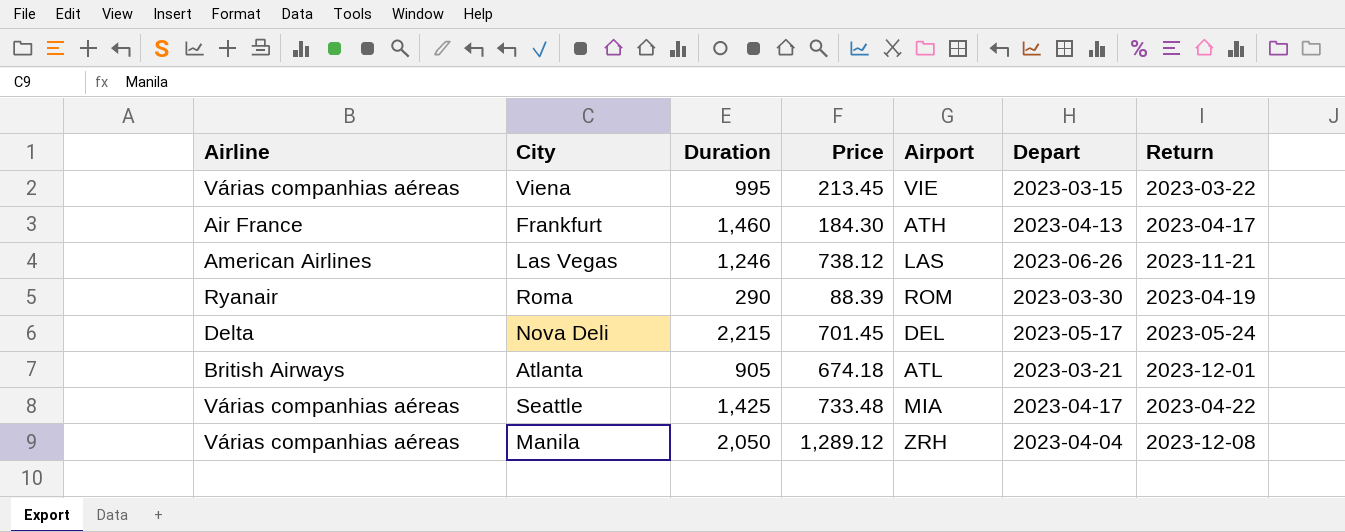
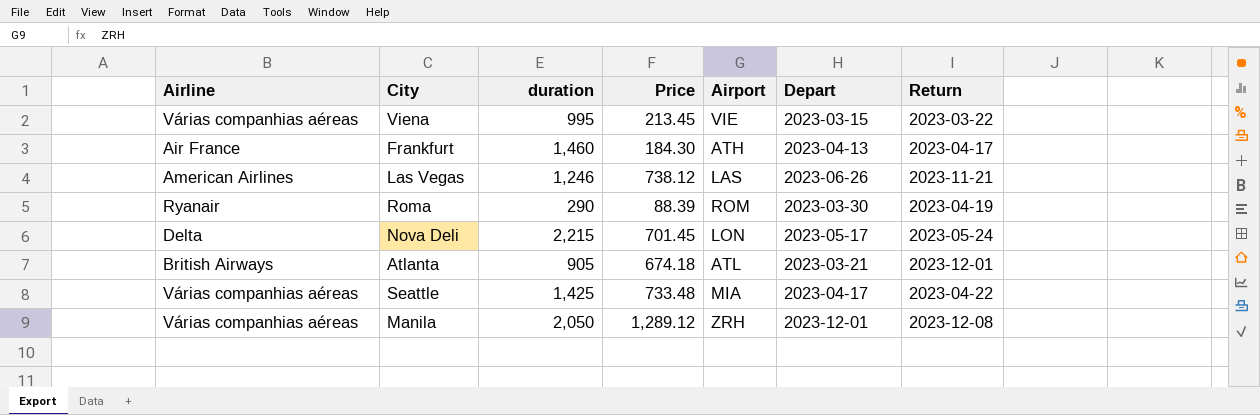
column name: Duration -> duration
Nova Deli | Airport: DEL -> LON
Manila | Depart: 2023-04-04 -> 2023-12-01

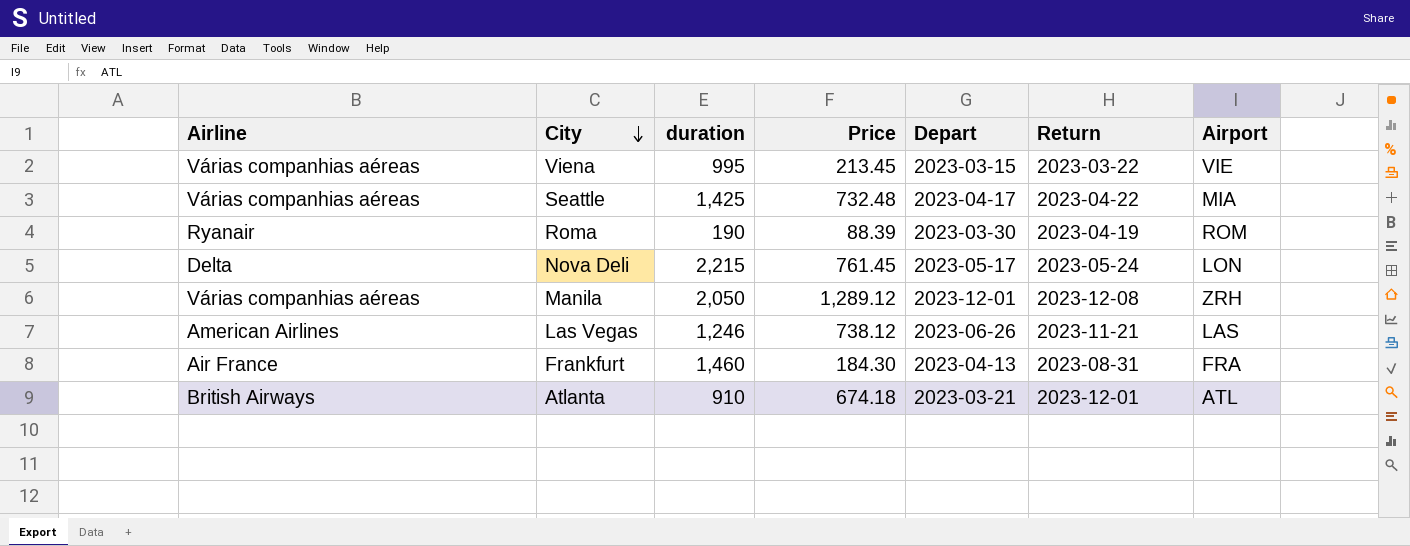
row order: none -> City descending
column Airport | position: 5 -> 7
Seattle | Price: 733.48 -> 732.48
Roma | duration: 290 -> 190
Nova Deli | Price: 701.45 -> 761.45
Frankfurt | Return: 2023-04-17 -> 2023-08-31
Frankfurt | Airport: ATH -> FRA
Atlanta | duration: 905 -> 910

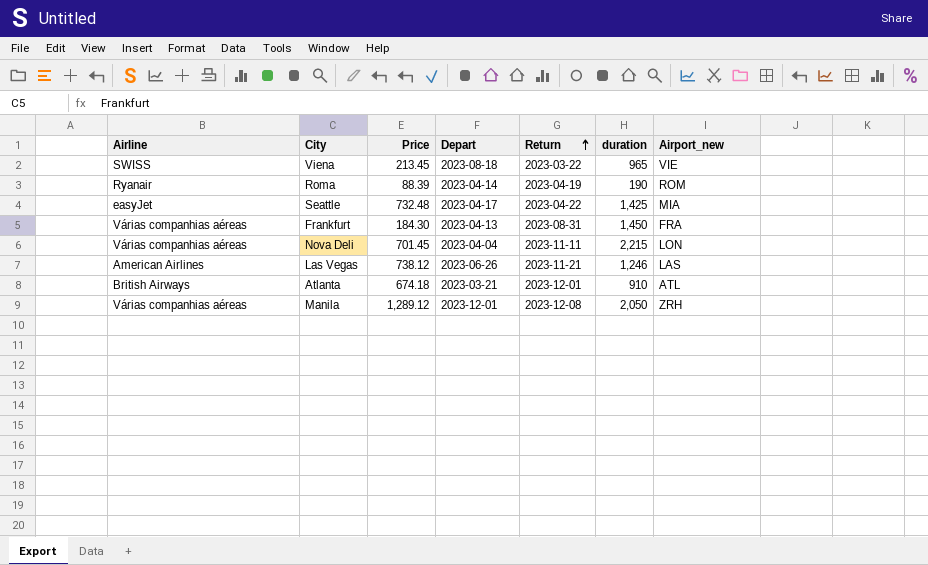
row order: City descending -> Return ascending
column duration | position: 3 -> 6
column name: Airport -> Airport_new
Viena | Airline: Várias companhias aéreas -> SWISS
Viena | Depart: 2023-03-15 -> 2023-08-18
Viena | duration: 995 -> 965
Roma | Depart: 2023-03-30 -> 2023-04-14
Seattle | Airline: Várias companhias aéreas -> easyJet
Frankfurt | Airline: Air France -> Várias companhias aéreas
Frankfurt | duration: 1,460 -> 1,450
Nova Deli | Airline: Delta -> Várias companhias aéreas
Nova Deli | Price: 761.45 -> 701.45
Nova Deli | Depart: 2023-05-17 -> 2023-04-04
Nova Deli | Return: 2023-05-24 -> 2023-11-11

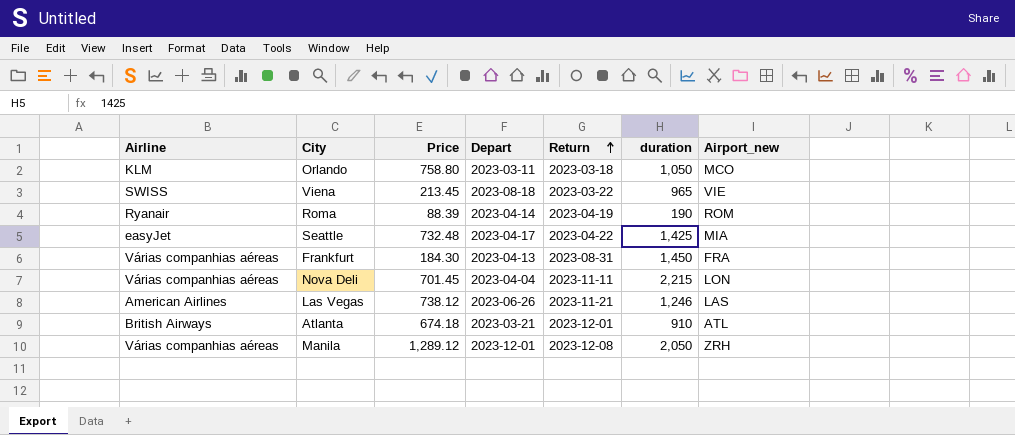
row Orlando: none -> KLM | 758.80 | 2023-03-11 | 2023-03-18 | 1,050 | MCO

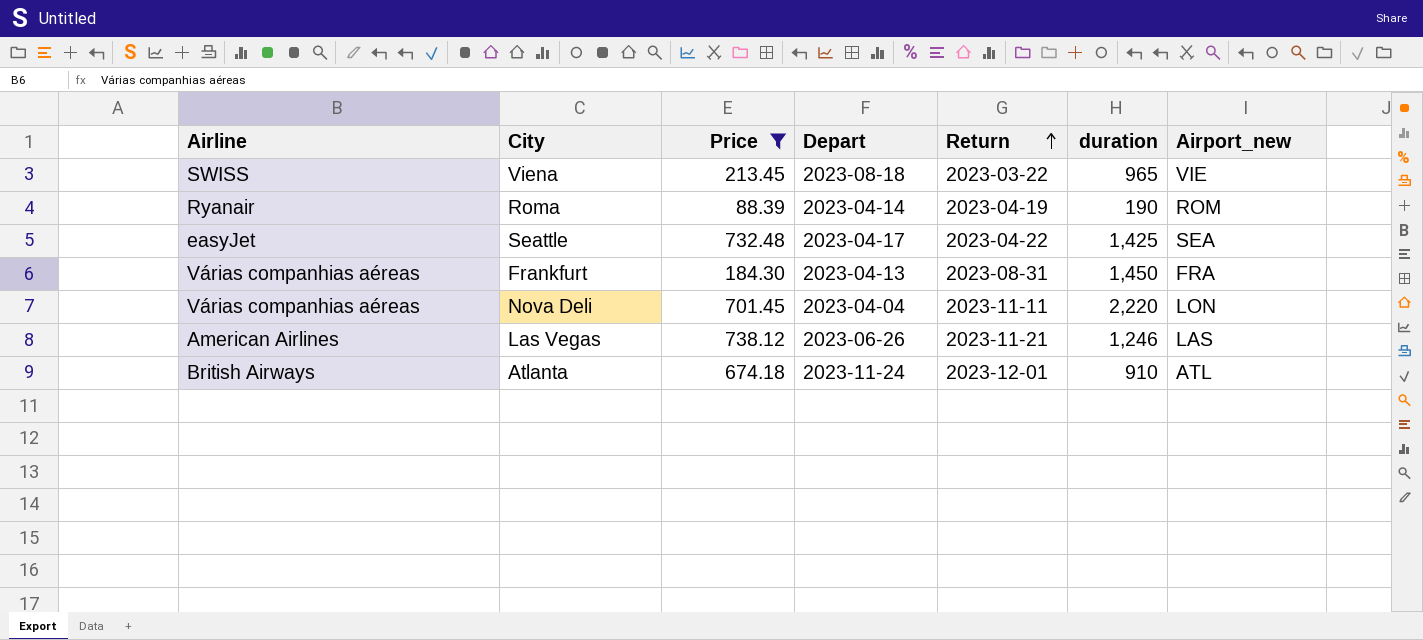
filter: none -> Price <= 738.12
Seattle | Airport_new: MIA -> SEA
Nova Deli | duration: 2,215 -> 2,220
Atlanta | Depart: 2023-03-21 -> 2023-11-24

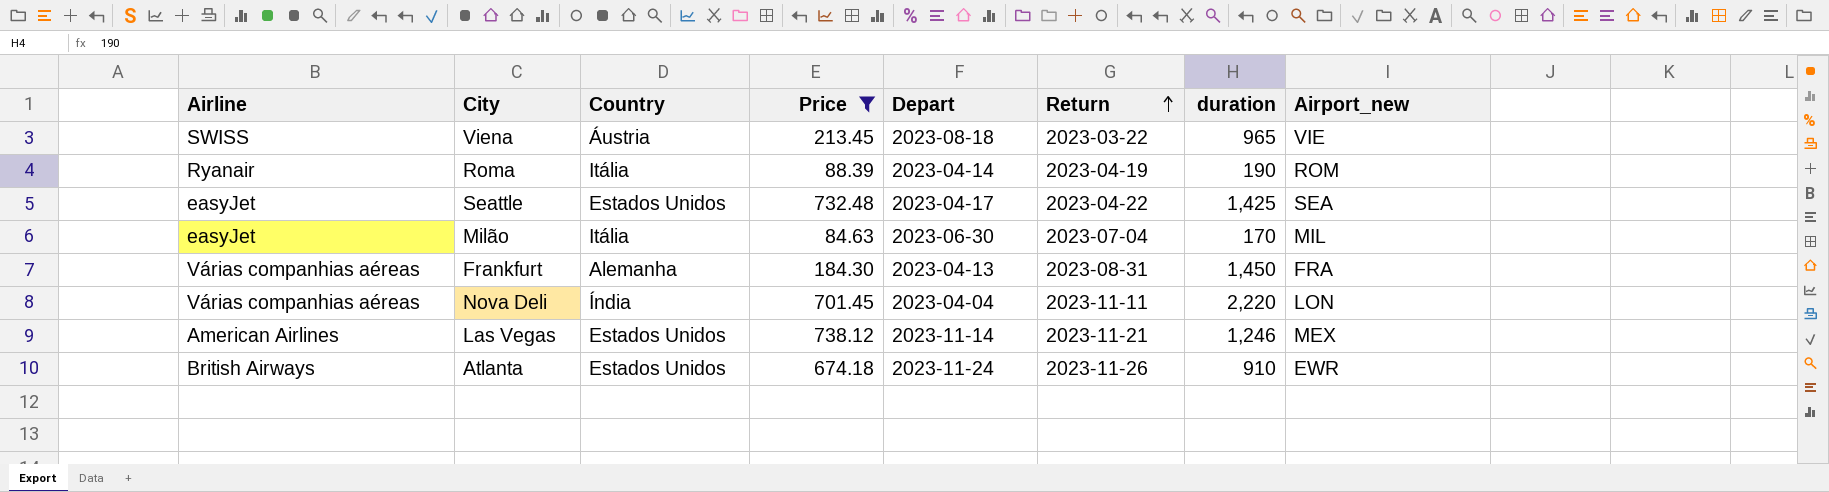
column Country | position: none -> 3
row Milão: none -> easyJet | Itália | 84.63 | 2023-06-30 | 2023-07-04 | 170 | MIL
Las Vegas | Depart: 2023-06-26 -> 2023-11-14
Las Vegas | Airport_new: LAS -> MEX
Atlanta | Return: 2023-12-01 -> 2023-11-26
Atlanta | Airport_new: ATL -> EWR

